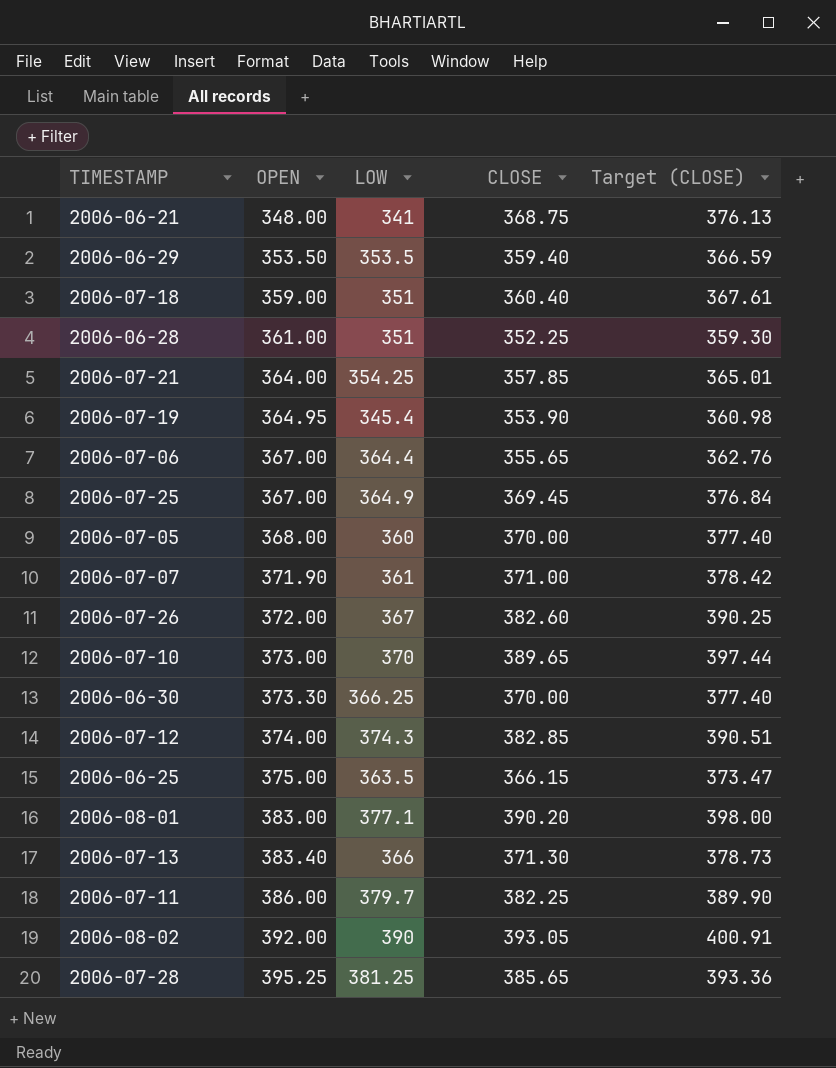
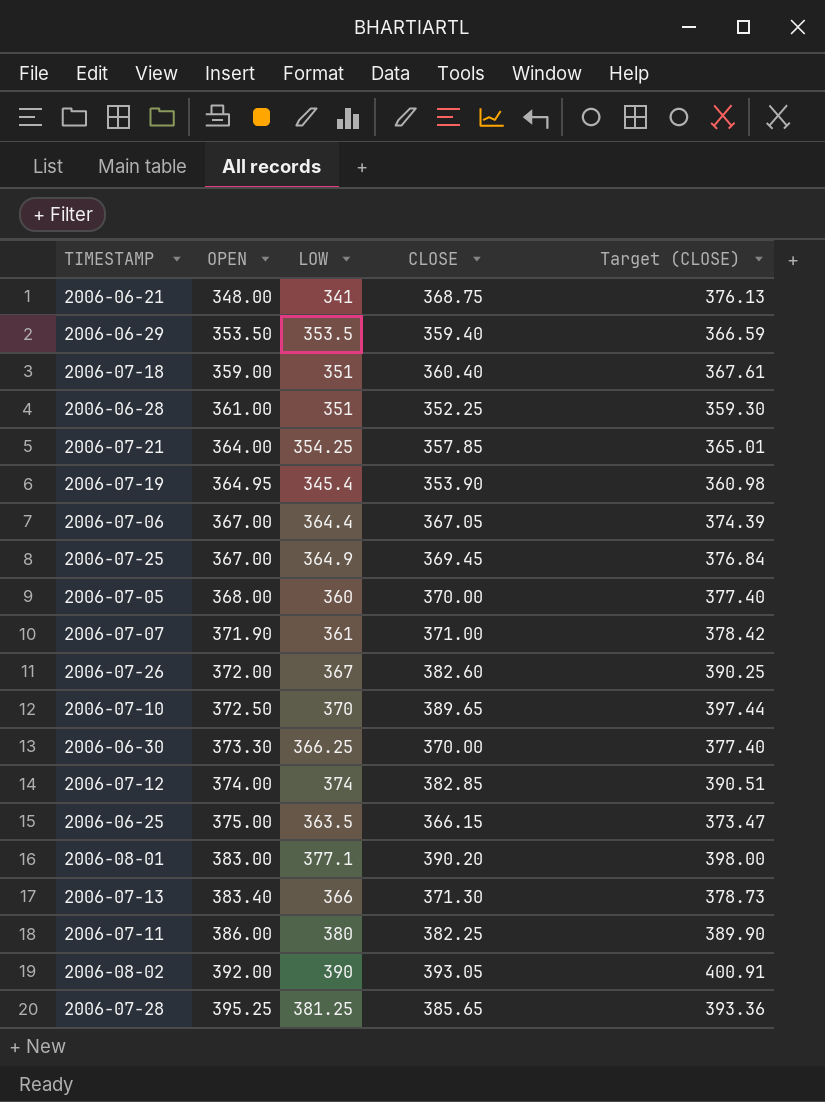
2006-07-06 | CLOSE: 355.65 -> 367.05
2006-07-06 | Target (CLOSE): 362.76 -> 374.39
2006-07-10 | OPEN: 373.00 -> 372.50
2006-07-12 | LOW: 374.3 -> 374
2006-07-11 | LOW: 379.7 -> 380

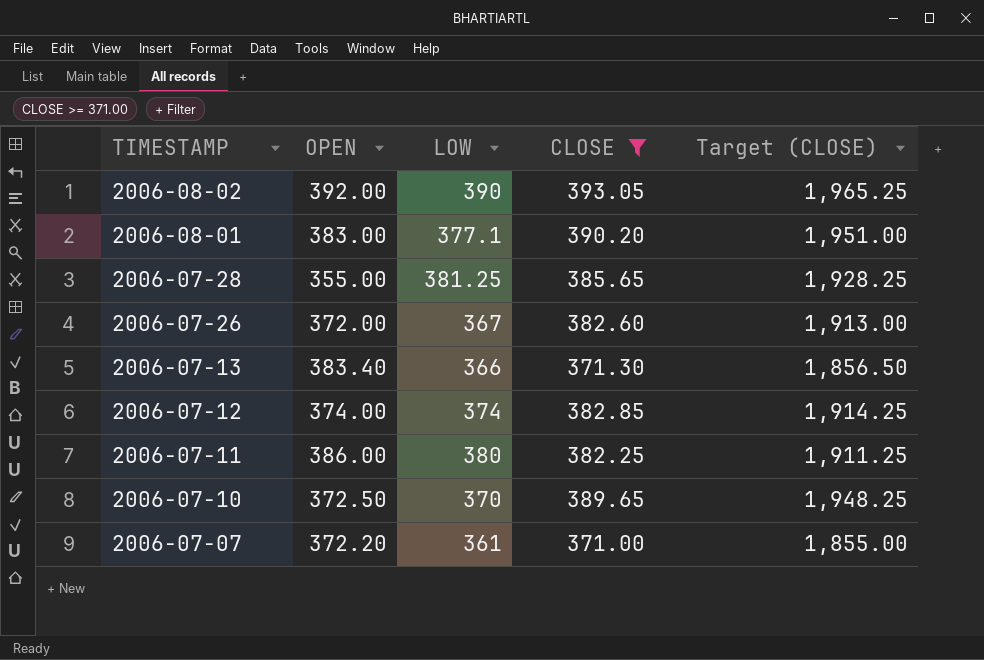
filter: none -> CLOSE >= 371.00
row order: OPEN ascending -> TIMESTAMP descending
column Target (CLOSE) | formula: [CLOSE] * 1.02 -> [CLOSE] * 5
2006-07-28 | OPEN: 395.25 -> 355.00
2006-07-07 | OPEN: 371.90 -> 372.20

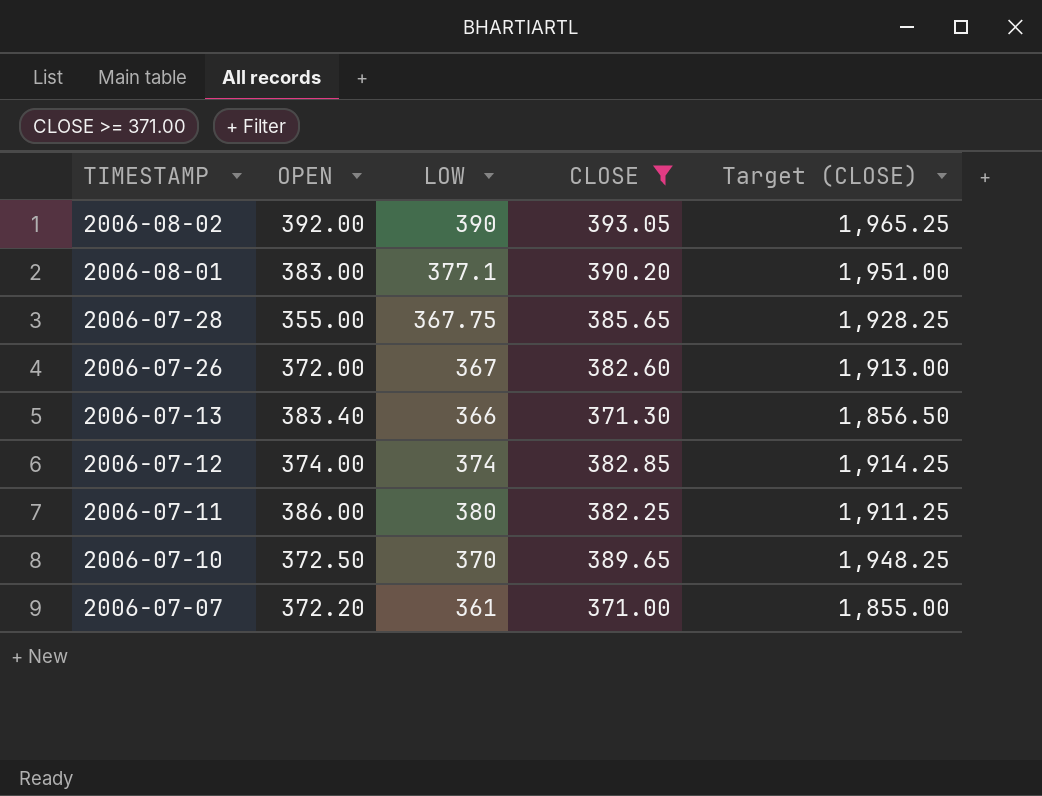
2006-07-28 | LOW: 381.25 -> 367.75

